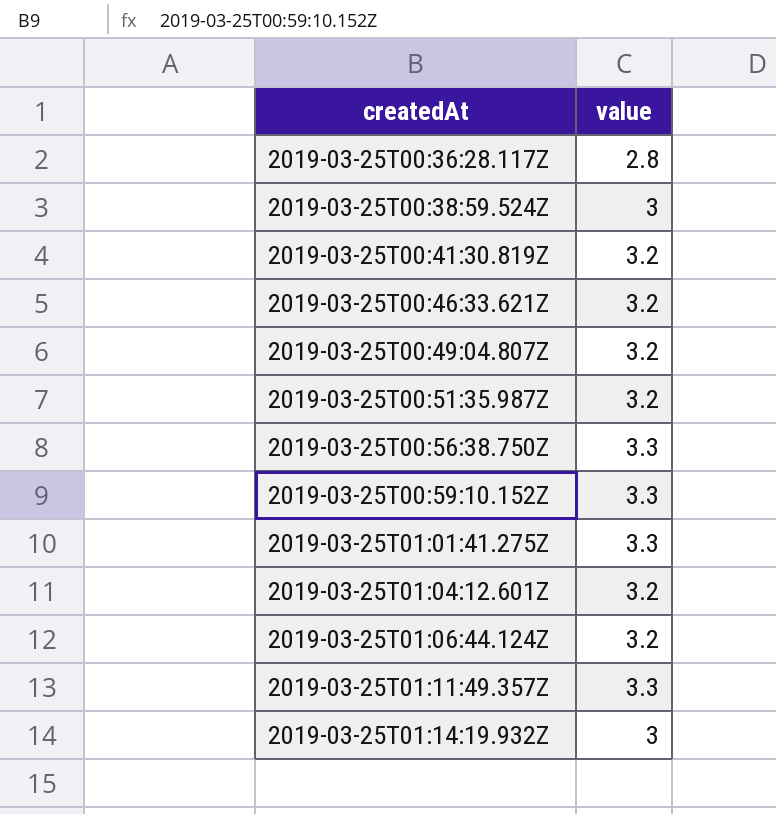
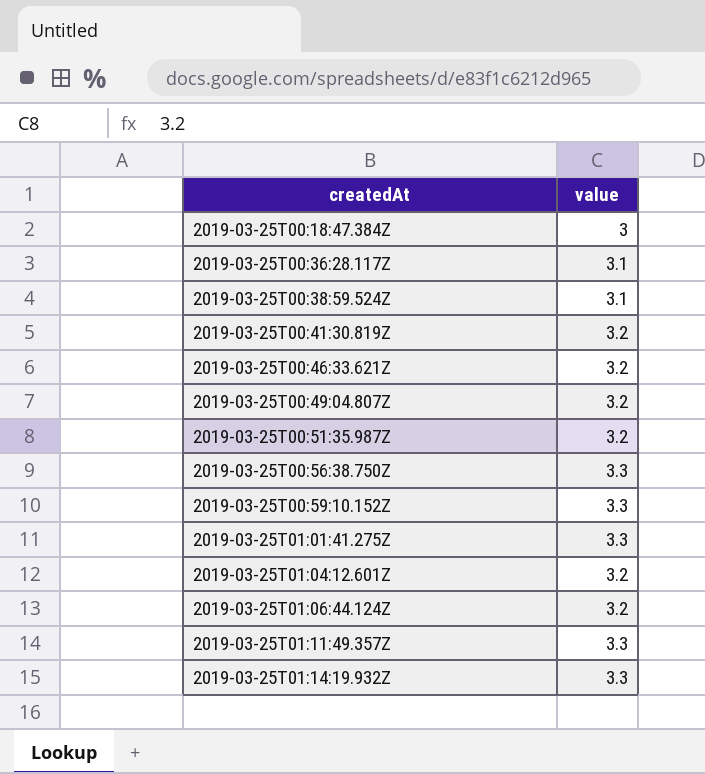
row 2019-03-25T00:18:47.384Z: none -> 3
2019-03-25T00:36:28.117Z | value: 2.8 -> 3.1
2019-03-25T00:38:59.524Z | value: 3 -> 3.1
2019-03-25T01:14:19.932Z | value: 3 -> 3.3

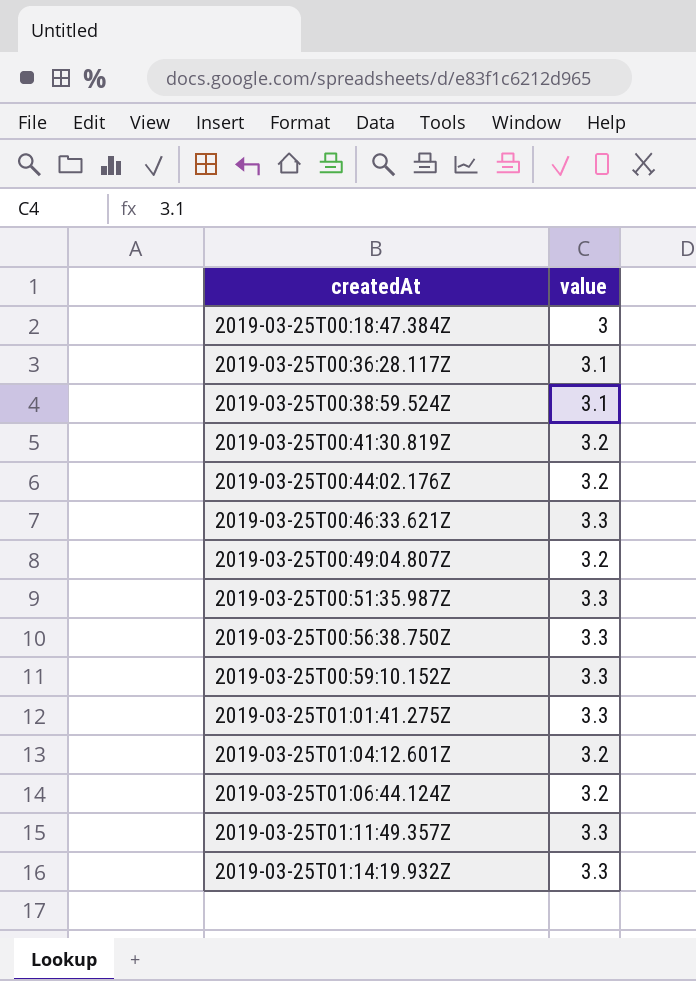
row 2019-03-25T00:44:02.176Z: none -> 3.2
2019-03-25T00:46:33.621Z | value: 3.2 -> 3.3
2019-03-25T00:51:35.987Z | value: 3.2 -> 3.3

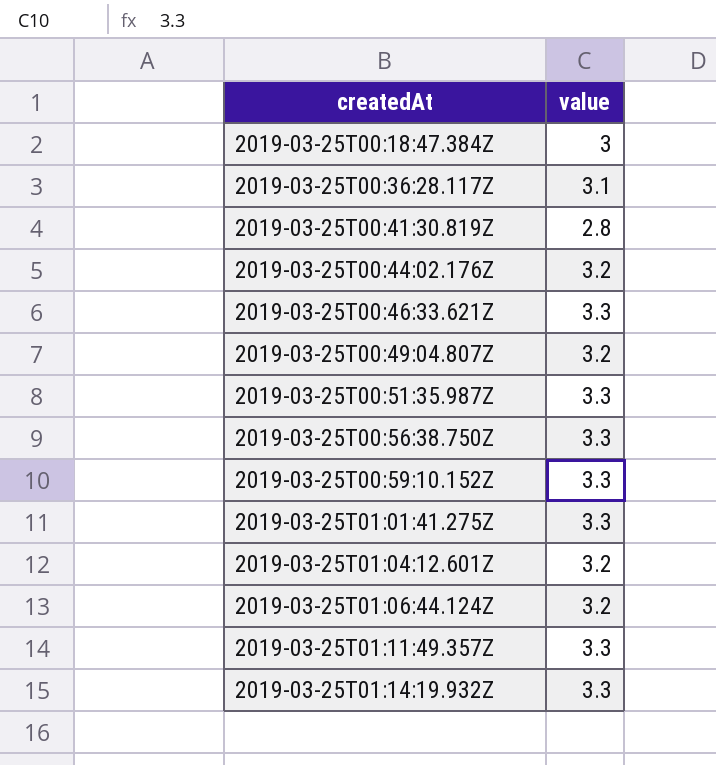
row 2019-03-25T00:38:59.524Z: 3.1 -> none
2019-03-25T00:41:30.819Z | value: 3.2 -> 2.8

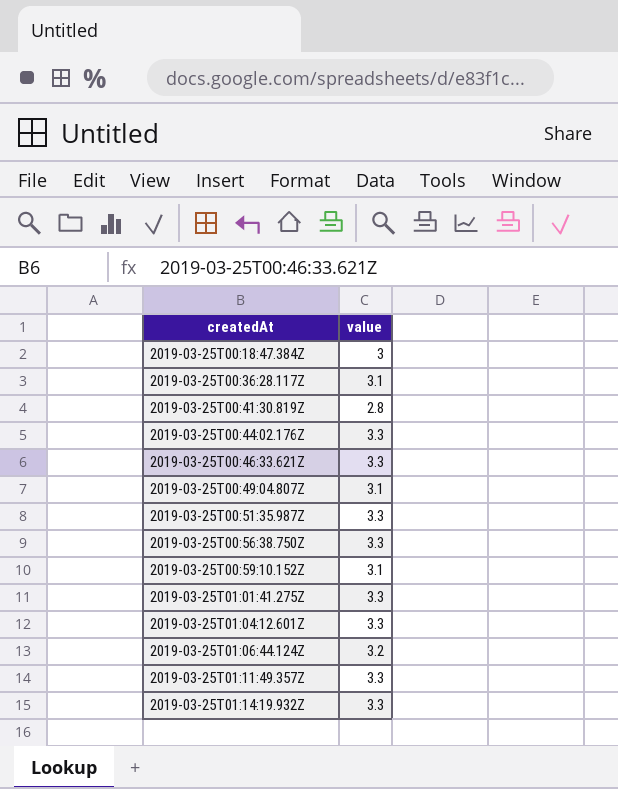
2019-03-25T00:44:02.176Z | value: 3.2 -> 3.3
2019-03-25T00:49:04.807Z | value: 3.2 -> 3.1
2019-03-25T00:59:10.152Z | value: 3.3 -> 3.1
2019-03-25T01:04:12.601Z | value: 3.2 -> 3.3

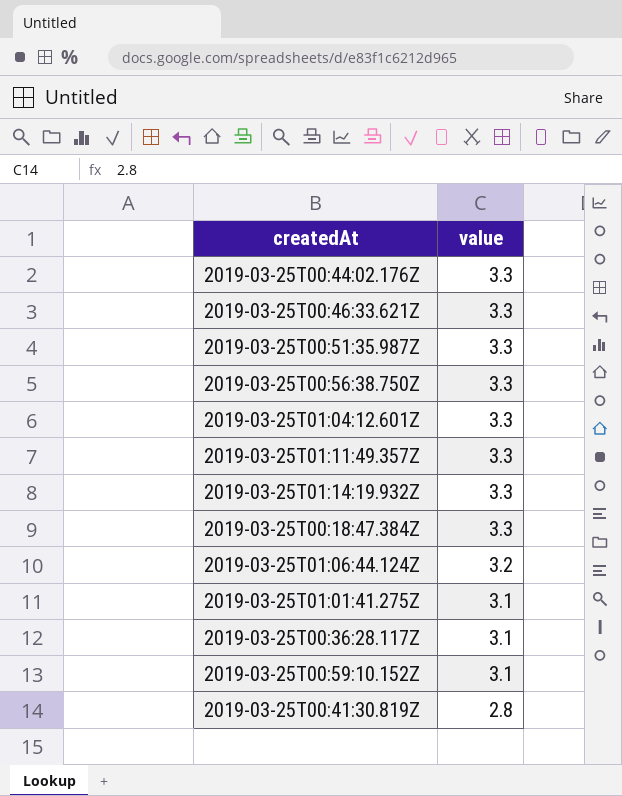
row order: createdAt ascending -> value descending
row 2019-03-25T00:49:04.807Z: 3.1 -> none
2019-03-25T00:18:47.384Z | value: 3 -> 3.3
2019-03-25T01:01:41.275Z | value: 3.3 -> 3.1

